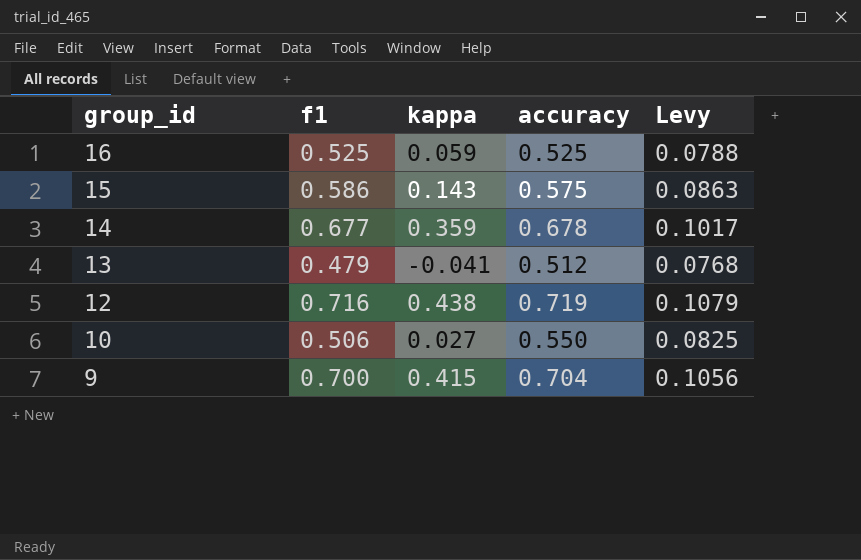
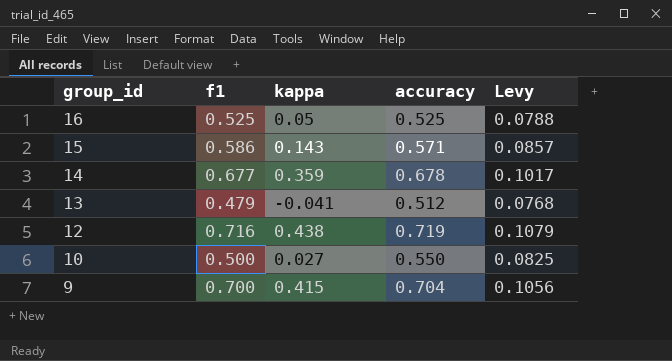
16 | kappa: 0.059 -> 0.05
15 | accuracy: 0.575 -> 0.571
15 | Levy: 0.0863 -> 0.0857
10 | f1: 0.506 -> 0.500

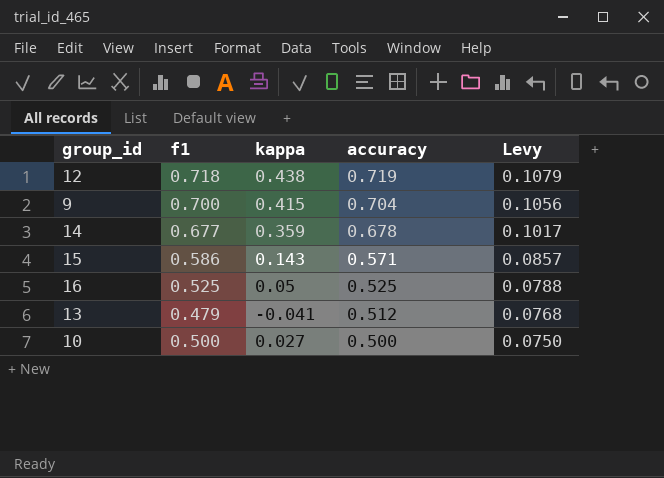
row order: group_id descending -> accuracy descending
12 | f1: 0.716 -> 0.718
10 | accuracy: 0.550 -> 0.500
10 | Levy: 0.0825 -> 0.0750

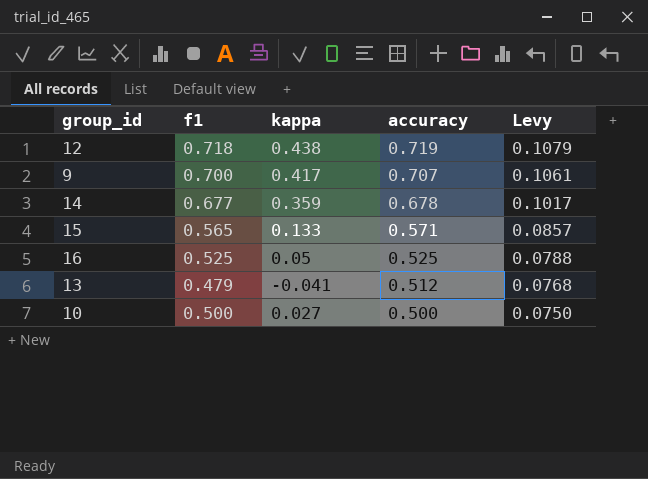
9 | kappa: 0.415 -> 0.417
9 | accuracy: 0.704 -> 0.707
9 | Levy: 0.1056 -> 0.1061
15 | f1: 0.586 -> 0.565
15 | kappa: 0.143 -> 0.133

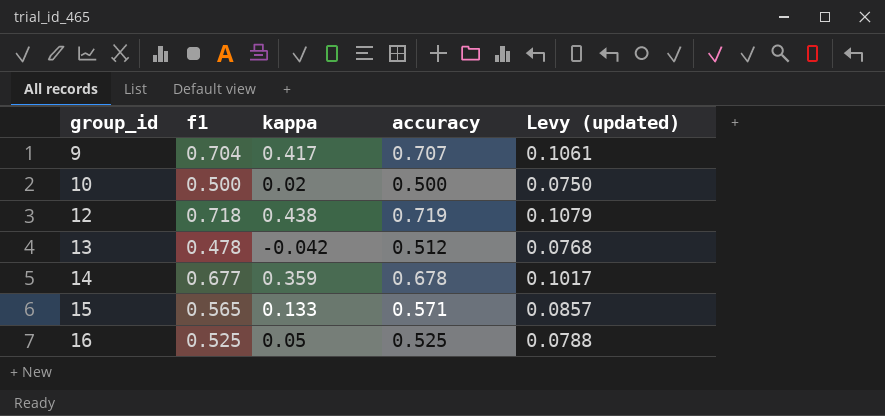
row order: accuracy descending -> group_id ascending
column name: Levy -> Levy (updated)
9 | f1: 0.700 -> 0.704
10 | kappa: 0.027 -> 0.02
13 | f1: 0.479 -> 0.478
13 | kappa: -0.041 -> -0.042

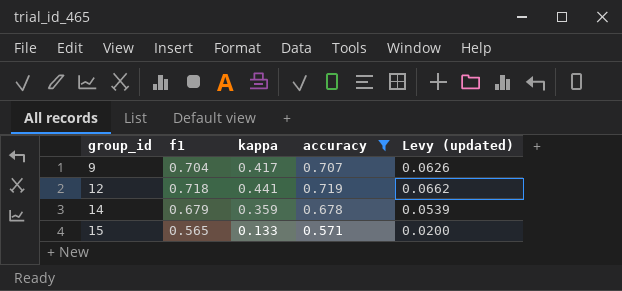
filter: none -> accuracy >= 0.571
column Levy (updated) | formula: [accuracy] * 0.15 -> [kappa] * 0.15
12 | kappa: 0.438 -> 0.441
14 | f1: 0.677 -> 0.679

